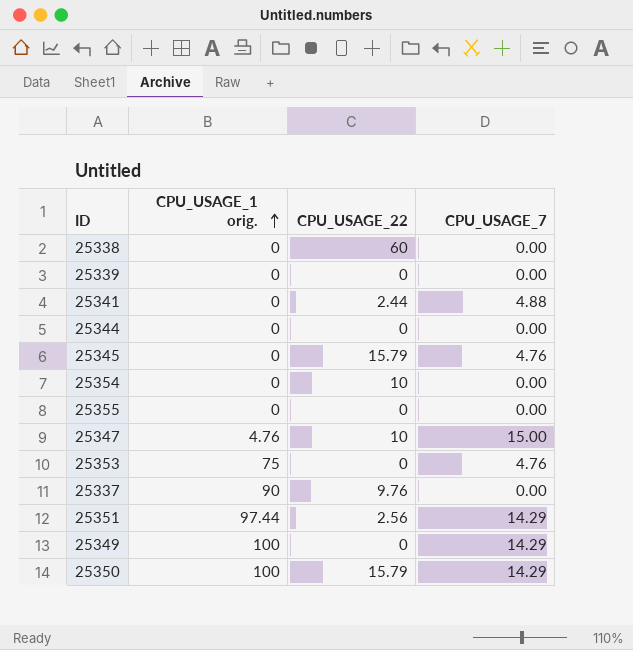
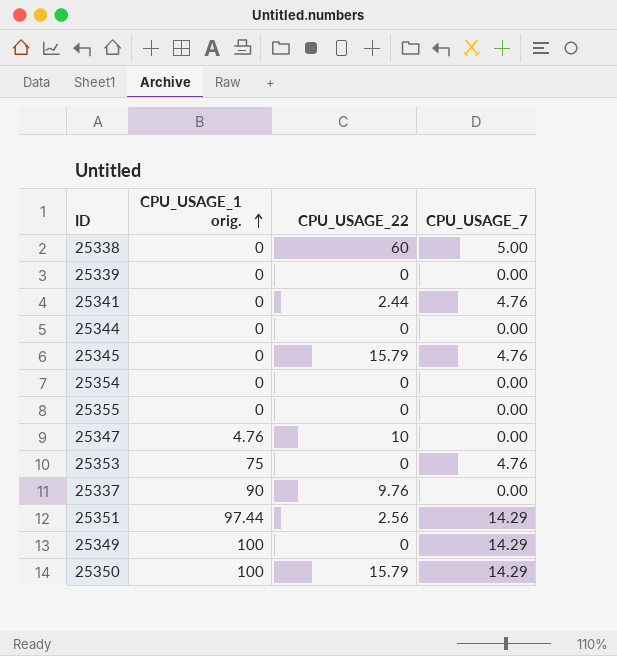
25338 | CPU_USAGE_7: 0.00 -> 5.00
25341 | CPU_USAGE_7: 4.88 -> 4.76
25354 | CPU_USAGE_22: 10 -> 0
25347 | CPU_USAGE_7: 15.00 -> 0.00

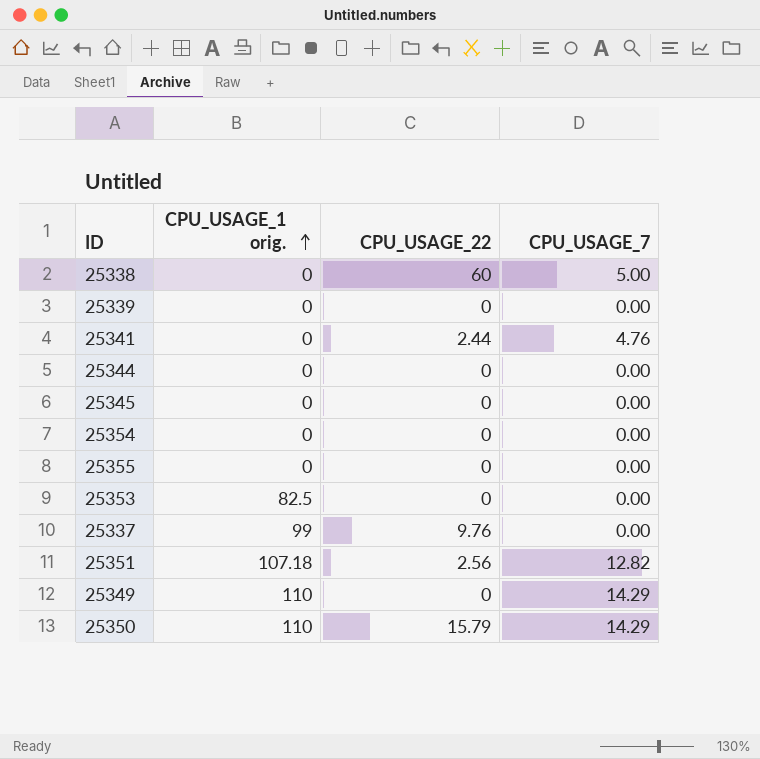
row 25347: 4.76 | 10 | 0.00 -> none
25345 | CPU_USAGE_22: 15.79 -> 0
25345 | CPU_USAGE_7: 4.76 -> 0.00
25353 | CPU_USAGE_1 orig.: 75 -> 82.5
25353 | CPU_USAGE_7: 4.76 -> 0.00
25337 | CPU_USAGE_1 orig.: 90 -> 99
25351 | CPU_USAGE_1 orig.: 97.44 -> 107.18
25351 | CPU_USAGE_7: 14.29 -> 12.82
25349 | CPU_USAGE_1 orig.: 100 -> 110
25350 | CPU_USAGE_1 orig.: 100 -> 110

